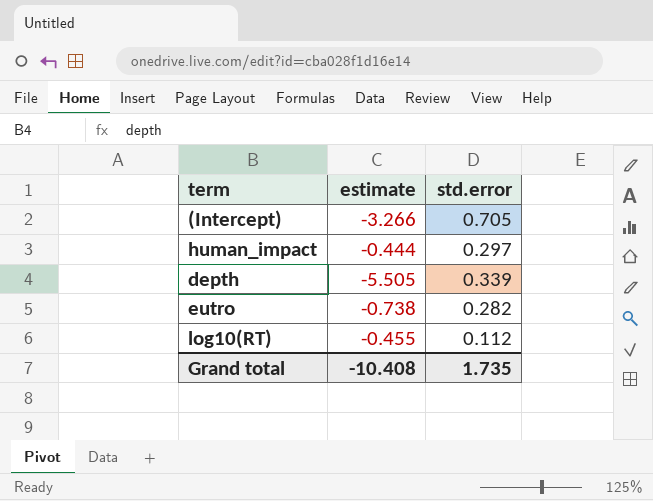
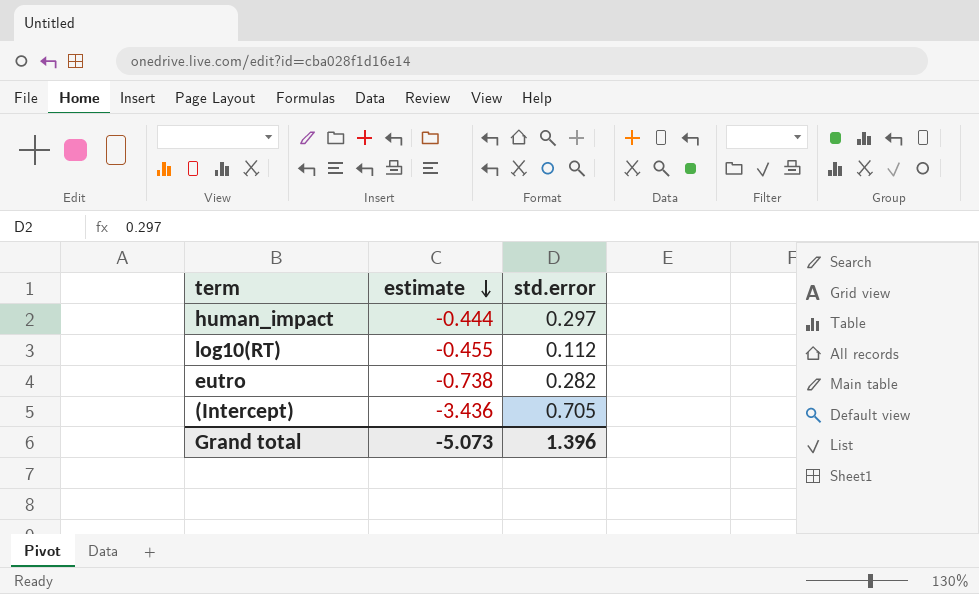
row order: none -> estimate descending
row depth: -5.505 | 0.339 -> none
(Intercept) | estimate: -3.266 -> -3.436
Grand total | estimate: -10.408 -> -5.073
Grand total | std.error: 1.735 -> 1.396

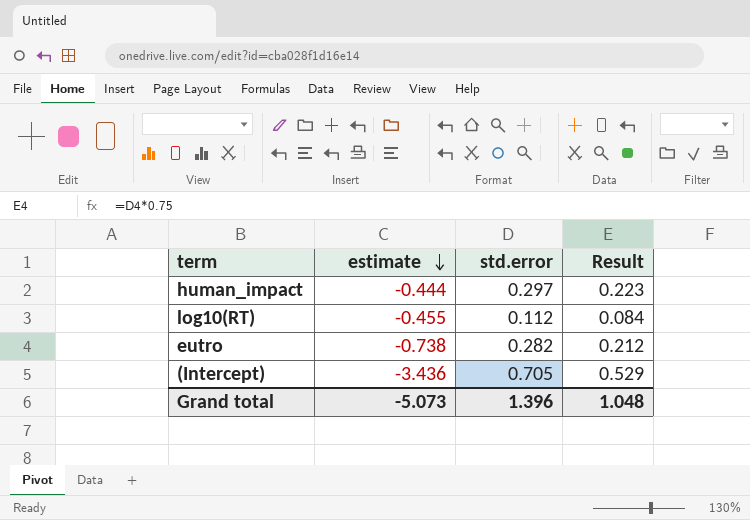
column Result | formula: none -> [std.error] * 0.75

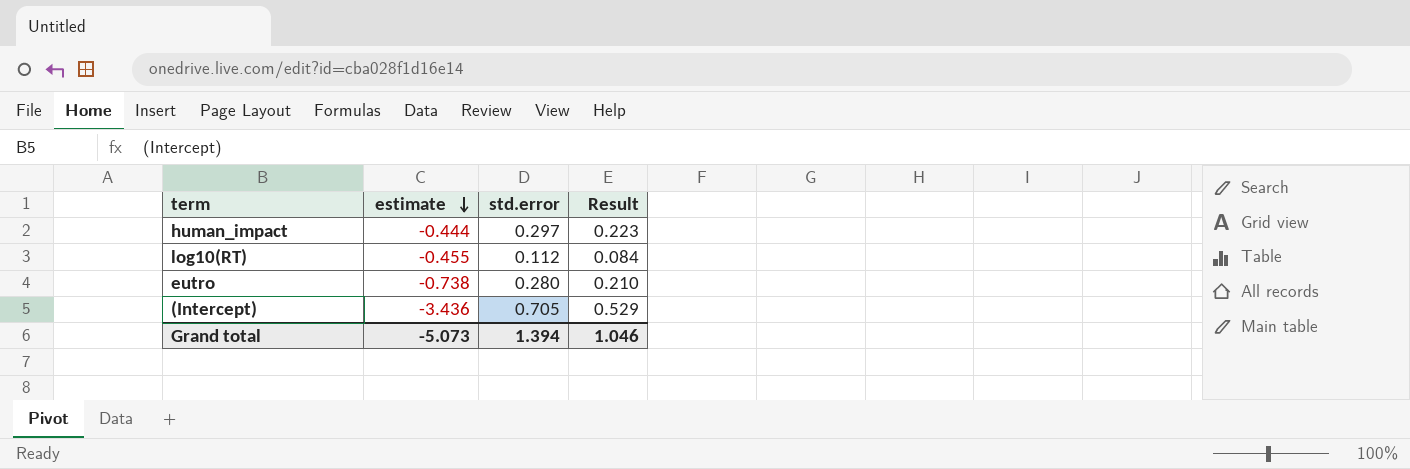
eutro | std.error: 0.282 -> 0.280
eutro | Result: 0.212 -> 0.210
Grand total | std.error: 1.396 -> 1.394
Grand total | Result: 1.048 -> 1.046

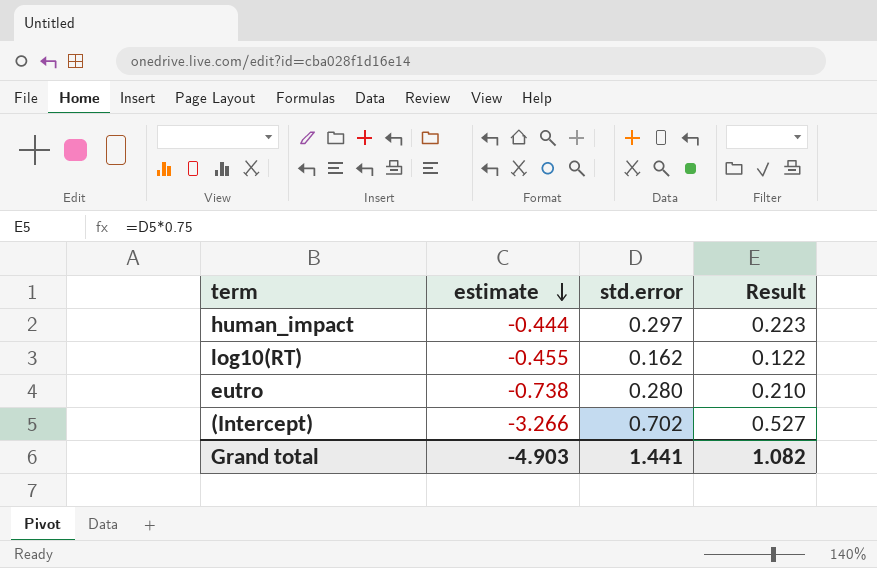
log10(RT) | std.error: 0.112 -> 0.162
log10(RT) | Result: 0.084 -> 0.122
(Intercept) | estimate: -3.436 -> -3.266
(Intercept) | std.error: 0.705 -> 0.702
(Intercept) | Result: 0.529 -> 0.527
Grand total | estimate: -5.073 -> -4.903
Grand total | std.error: 1.394 -> 1.441
Grand total | Result: 1.046 -> 1.082

